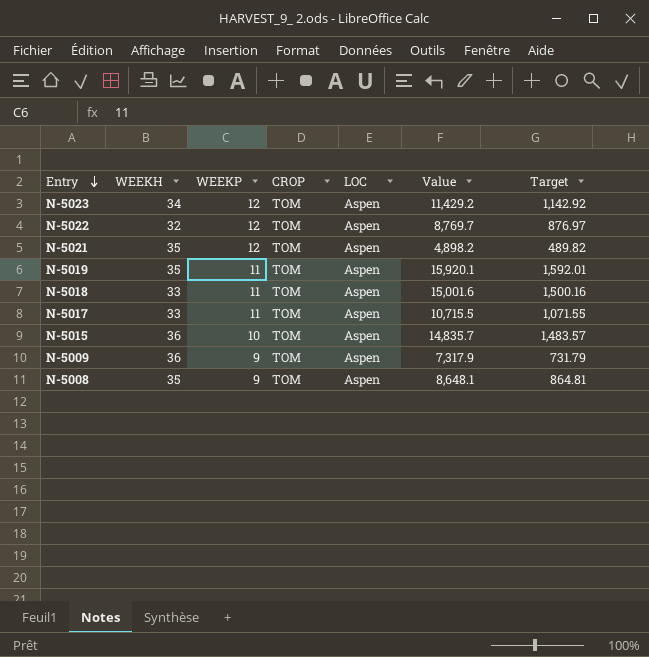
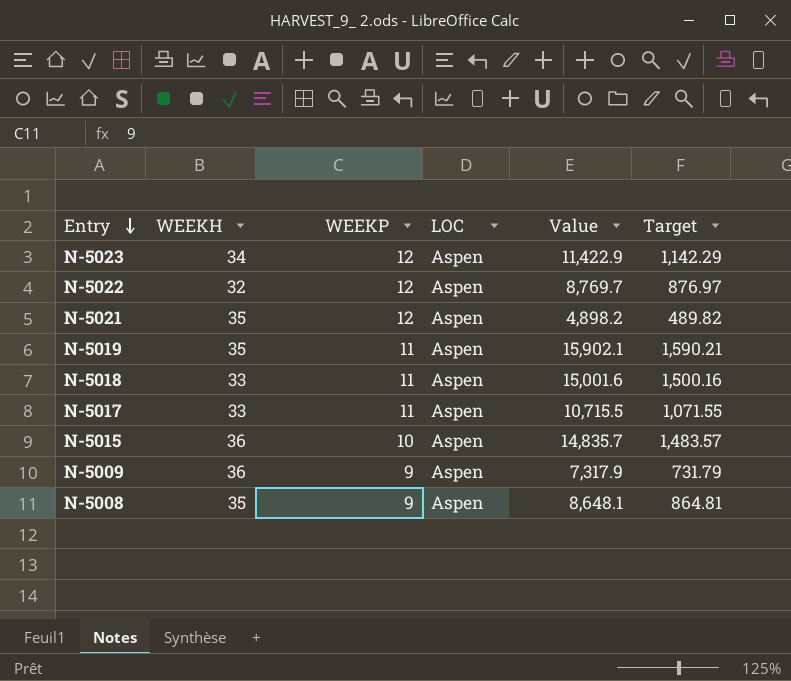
column CROP | position: 4 -> none
N-5023 | Value: 11,429.2 -> 11,422.9
N-5023 | Target: 1,142.92 -> 1,142.29
N-5019 | Value: 15,920.1 -> 15,902.1
N-5019 | Target: 1,592.01 -> 1,590.21

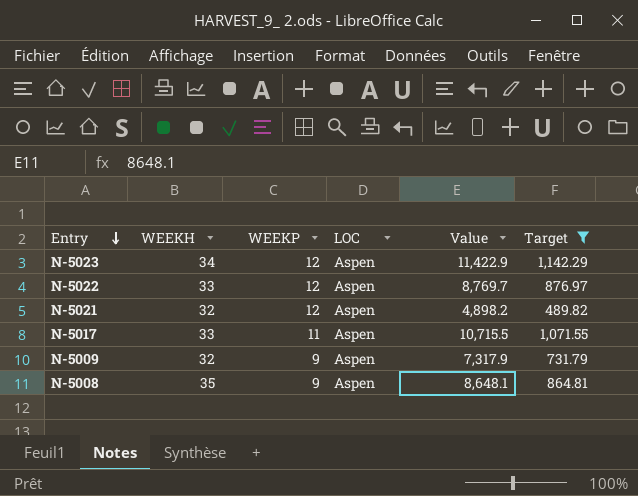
filter: none -> Target <= 1,142.29
N-5022 | WEEKH: 32 -> 33
N-5021 | WEEKH: 35 -> 32
N-5009 | WEEKH: 36 -> 32

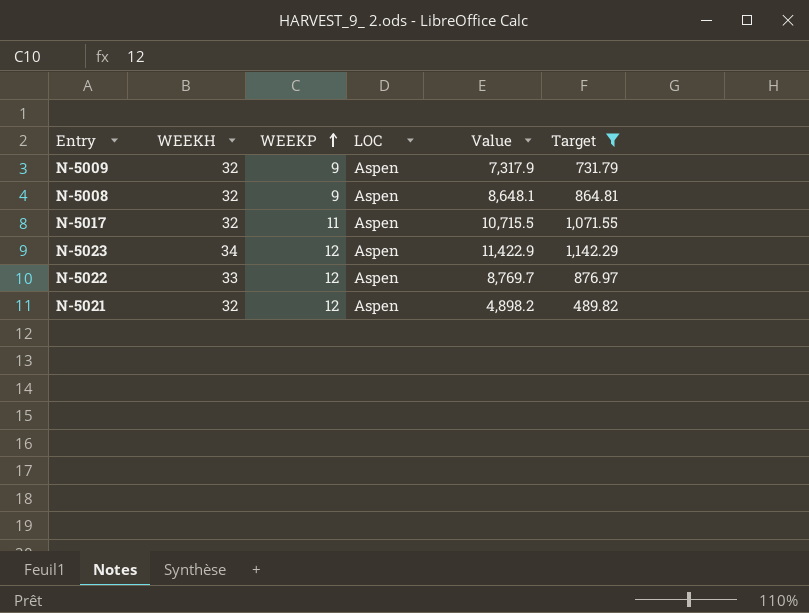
row order: Entry descending -> WEEKP ascending
N-5008 | WEEKH: 35 -> 32
N-5017 | WEEKH: 33 -> 32

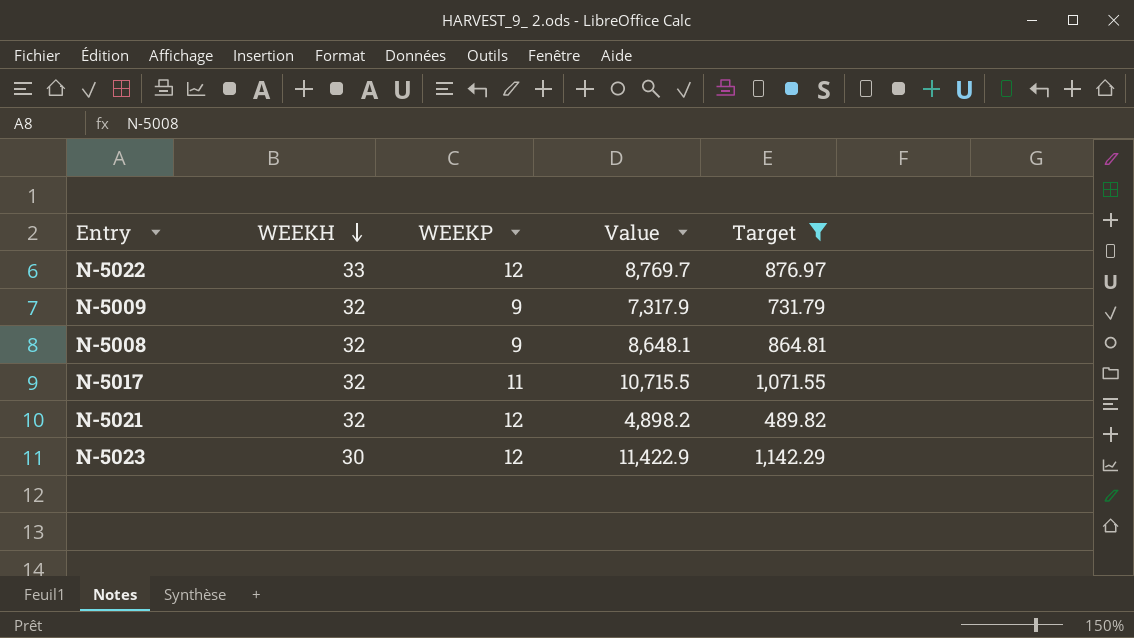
row order: WEEKP ascending -> WEEKH descending
column LOC | position: 4 -> none
N-5023 | WEEKH: 34 -> 30

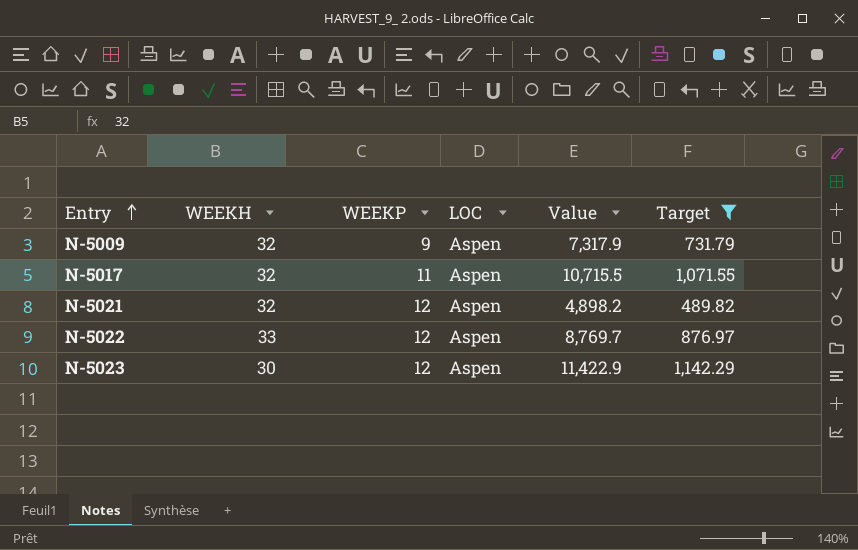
row order: WEEKH descending -> Entry ascending
column LOC | position: none -> 4
row N-5008: 32 | 9 | 8,648.1 | 864.81 -> none

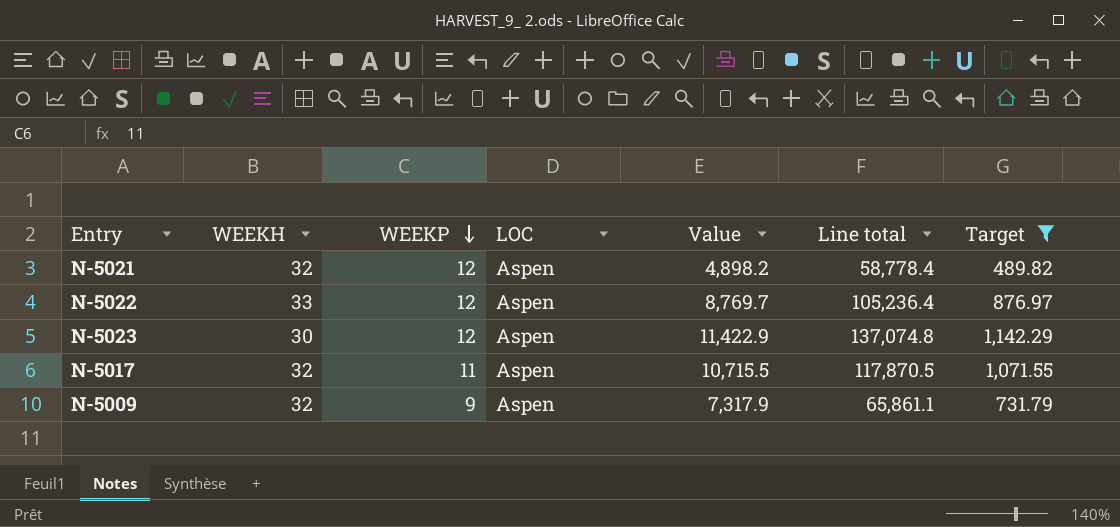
row order: Entry ascending -> WEEKP descending
column Line total | formula: none -> [WEEKP] * [Value]

